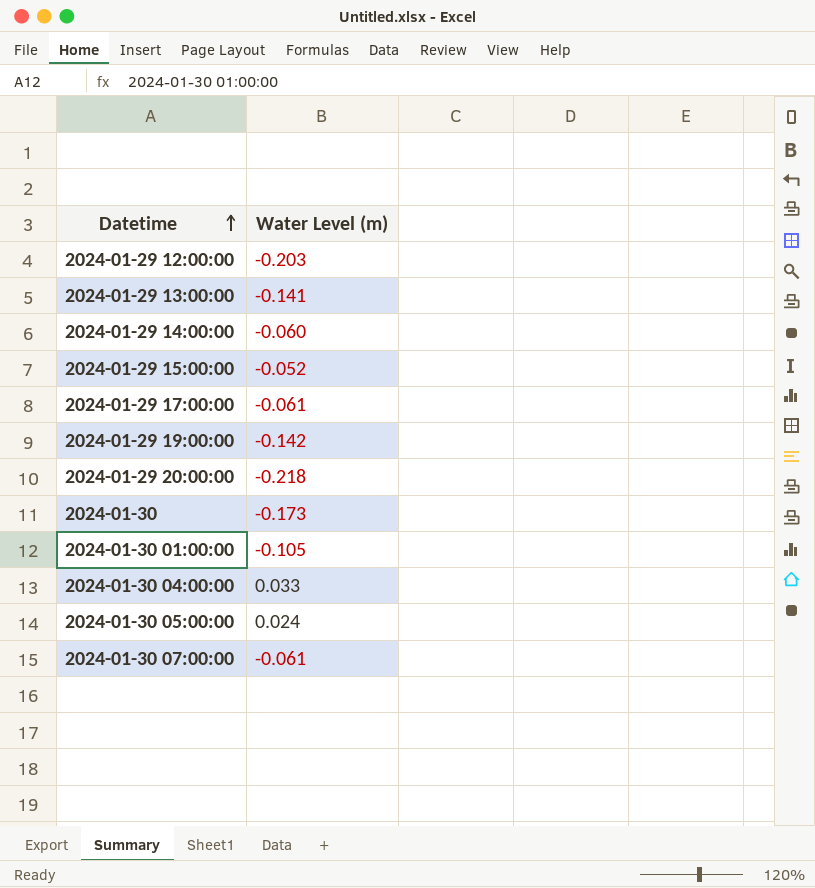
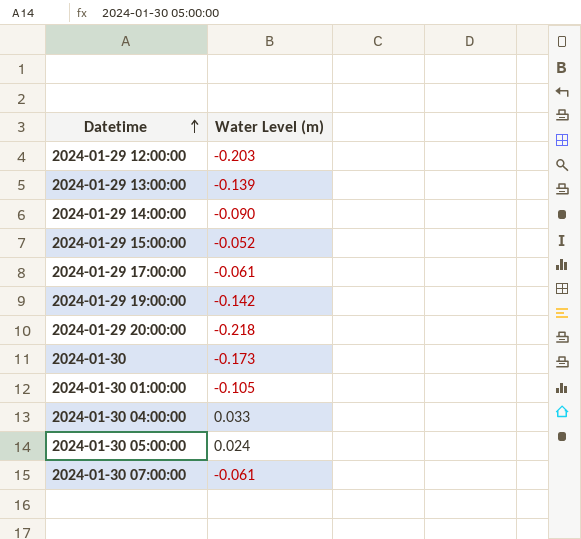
2024-01-29 13:00:00 | Water Level (m): -0.141 -> -0.139
2024-01-29 14:00:00 | Water Level (m): -0.060 -> -0.090

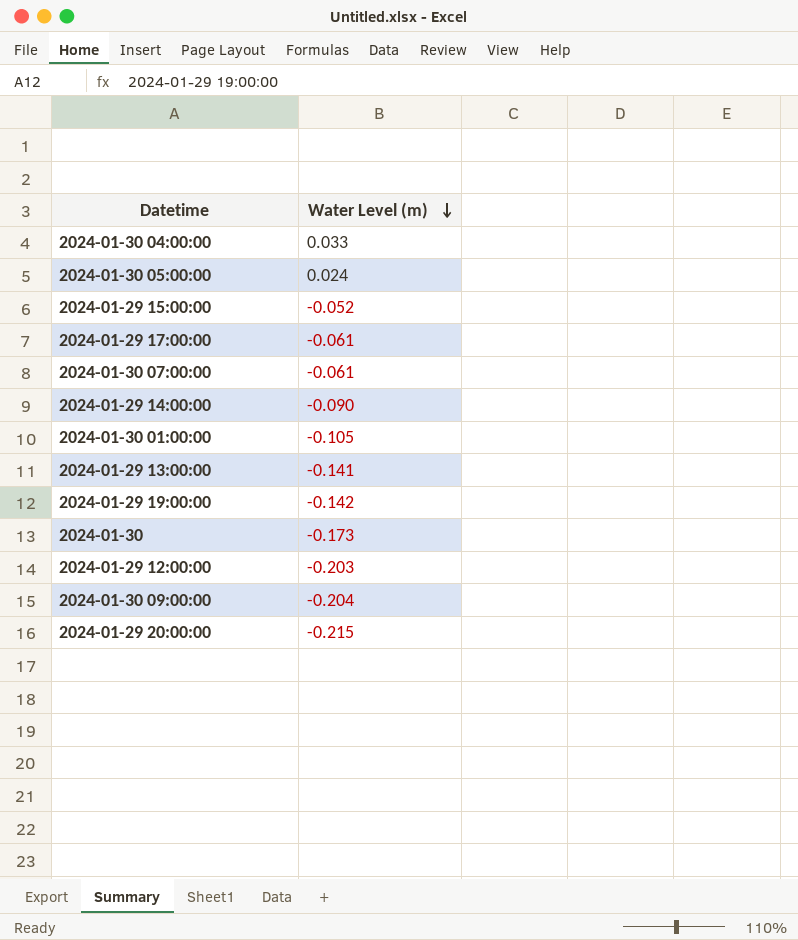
row order: Datetime ascending -> Water Level (m) descending
2024-01-29 13:00:00 | Water Level (m): -0.139 -> -0.141
row 2024-01-30 09:00:00: none -> -0.204
2024-01-29 20:00:00 | Water Level (m): -0.218 -> -0.215

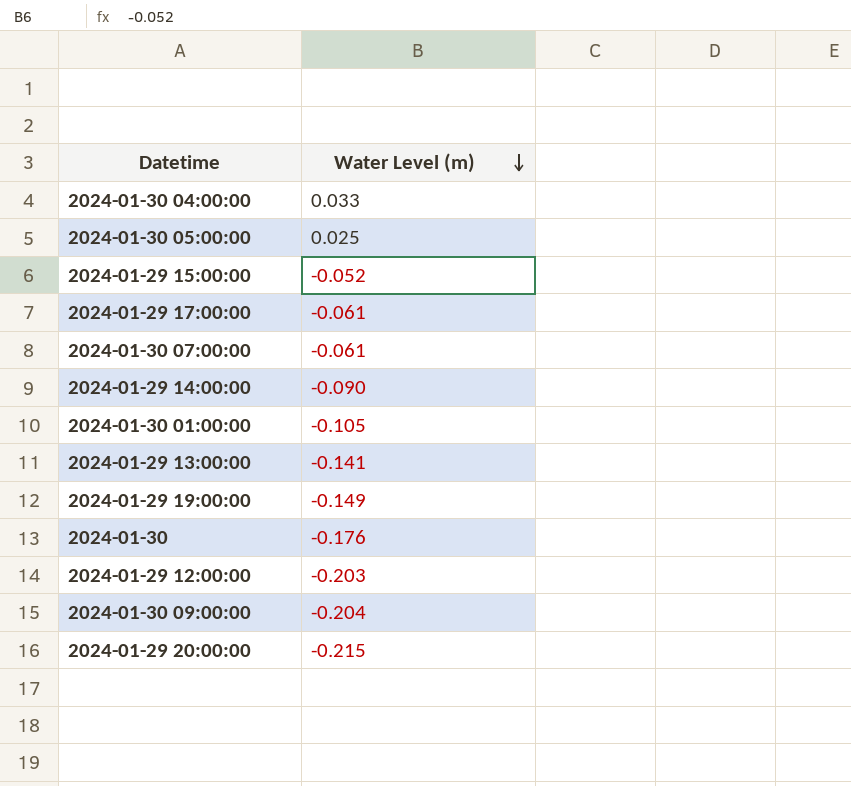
2024-01-30 05:00:00 | Water Level (m): 0.024 -> 0.025
2024-01-29 19:00:00 | Water Level (m): -0.142 -> -0.149
2024-01-30 | Water Level (m): -0.173 -> -0.176

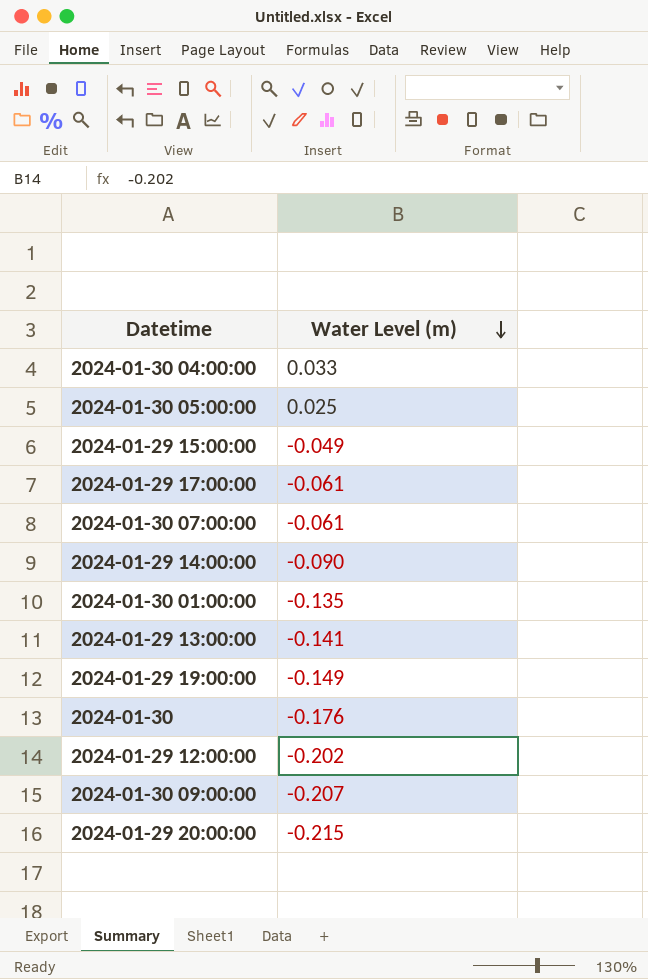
2024-01-29 15:00:00 | Water Level (m): -0.052 -> -0.049
2024-01-30 01:00:00 | Water Level (m): -0.105 -> -0.135
2024-01-29 12:00:00 | Water Level (m): -0.203 -> -0.202
2024-01-30 09:00:00 | Water Level (m): -0.204 -> -0.207

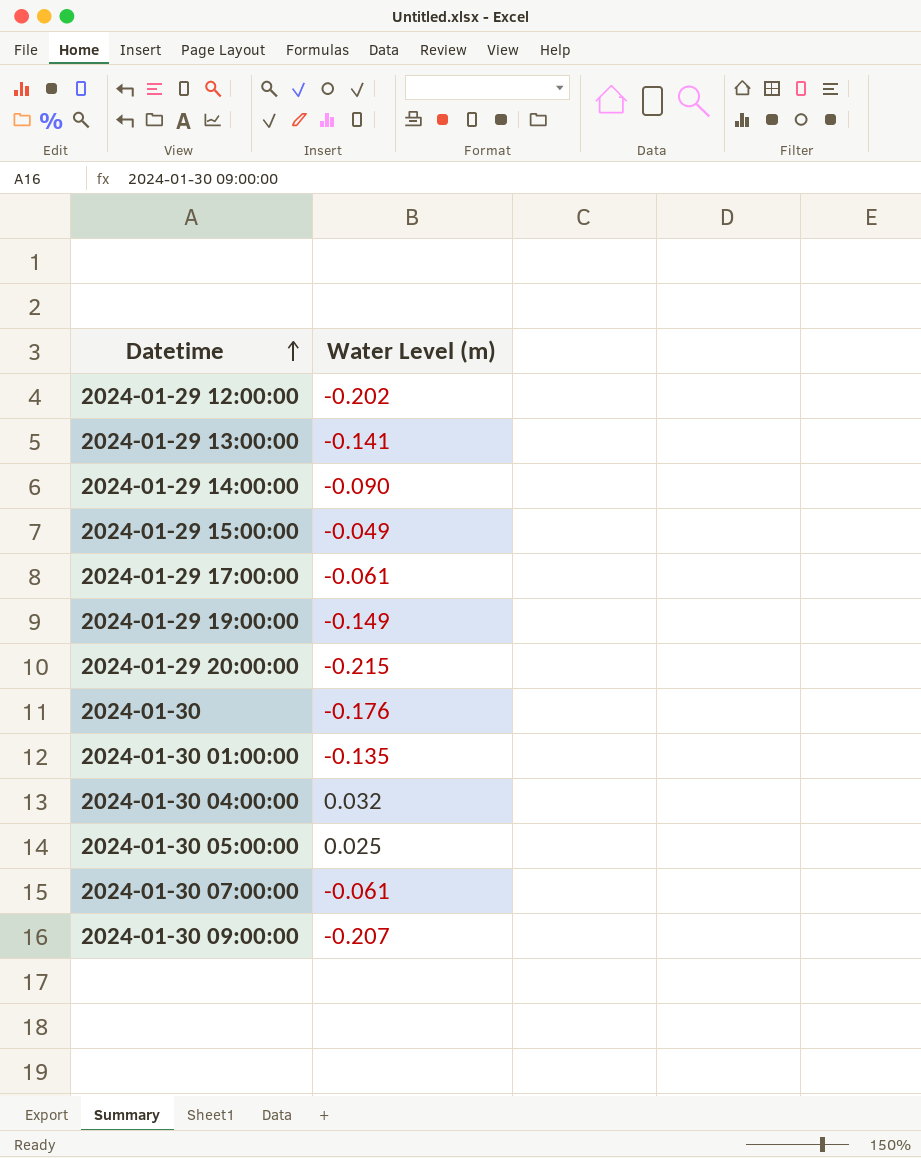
row order: Water Level (m) descending -> Datetime ascending
2024-01-30 04:00:00 | Water Level (m): 0.033 -> 0.032

